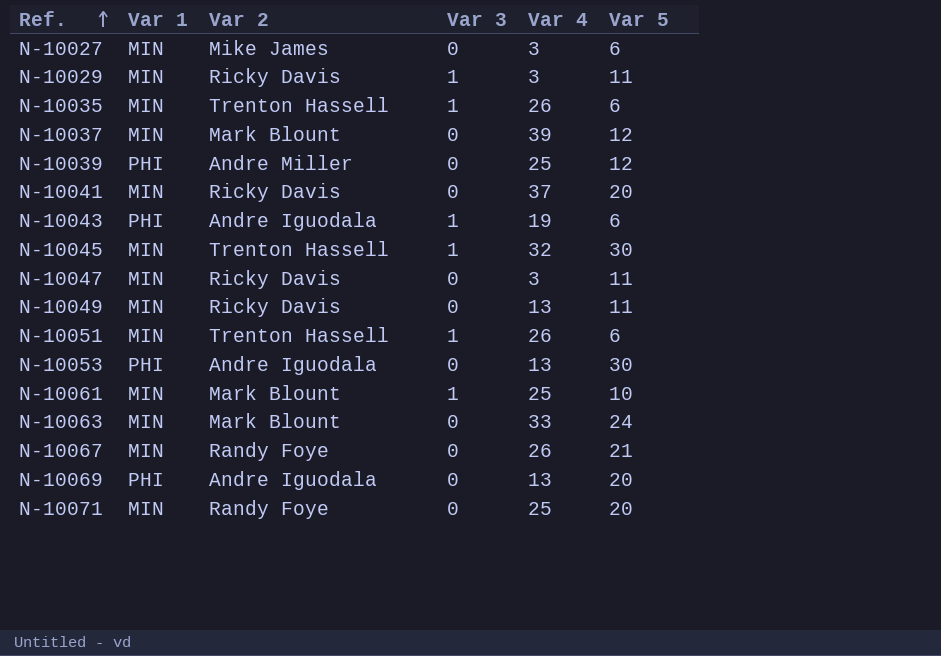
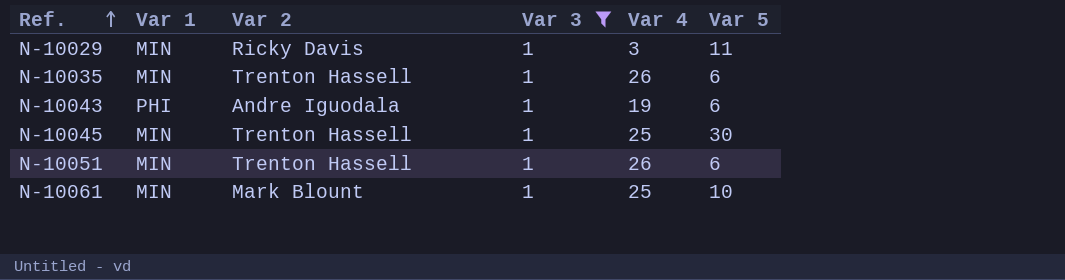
filter: none -> Var 3 = 1
N-10045 | Var 4: 32 -> 25

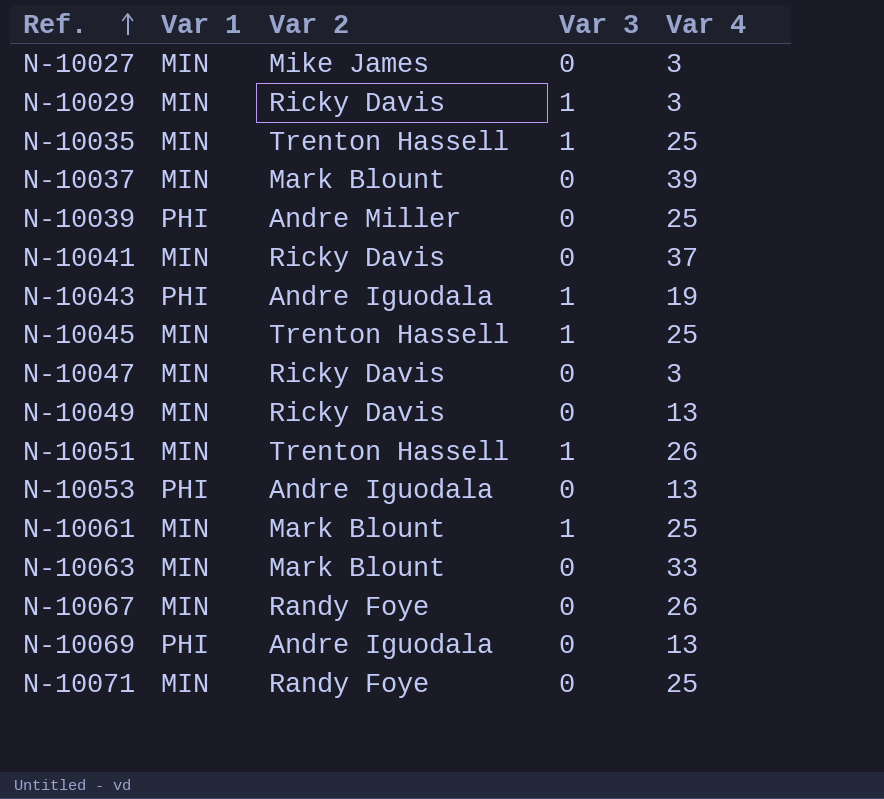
filter: Var 3 = 1 -> none
column Var 5 | position: 6 -> none
N-10035 | Var 4: 26 -> 25

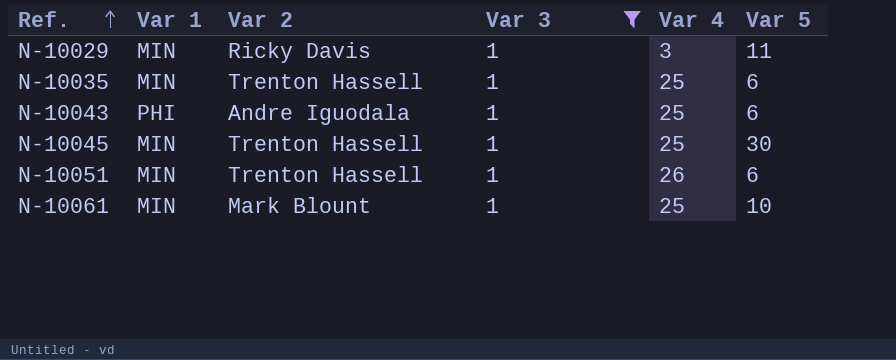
filter: none -> Var 3 = 1
column Var 5 | position: none -> 6
N-10043 | Var 4: 19 -> 25

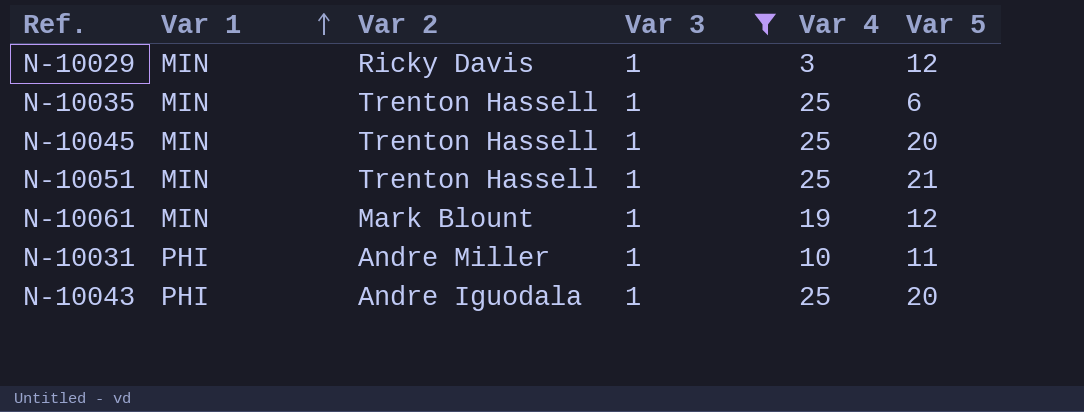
row order: Ref. ascending -> Var 1 ascending
N-10029 | Var 5: 11 -> 12
N-10045 | Var 5: 30 -> 20
N-10051 | Var 4: 26 -> 25
N-10051 | Var 5: 6 -> 21
N-10061 | Var 4: 25 -> 19
N-10061 | Var 5: 10 -> 12
row N-10031: none -> PHI | Andre Miller | 1 | 10 | 11
N-10043 | Var 5: 6 -> 20

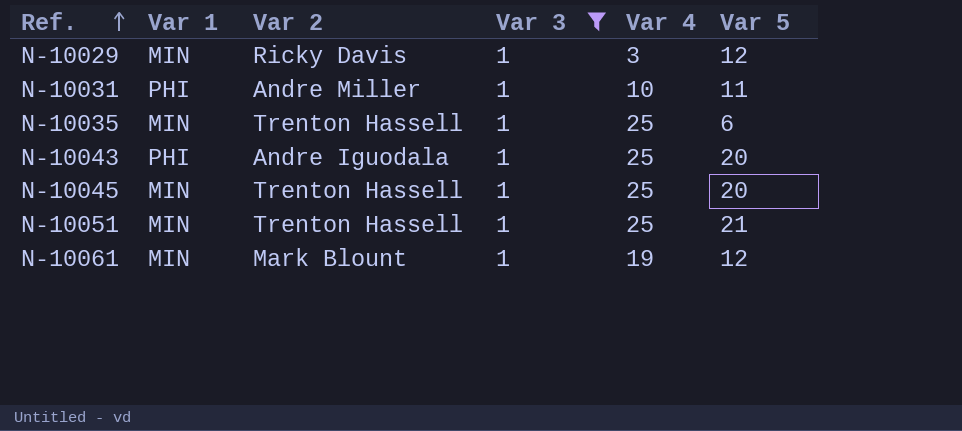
row order: Var 1 ascending -> Ref. ascending

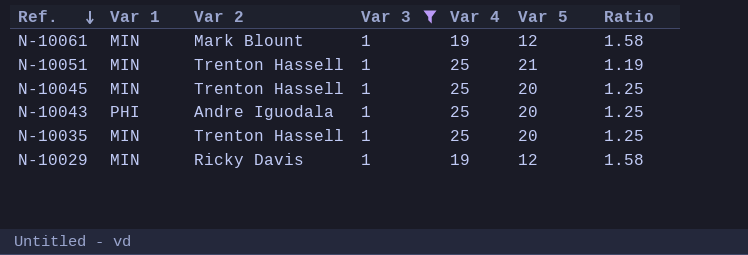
row order: Ref. ascending -> Ref. descending
column Ratio | formula: none -> [Var 4] / [Var 5]
row N-10031: PHI | Andre Miller | 1 | 10 | 11 -> none
N-10035 | Var 5: 6 -> 20
N-10029 | Var 4: 3 -> 19

